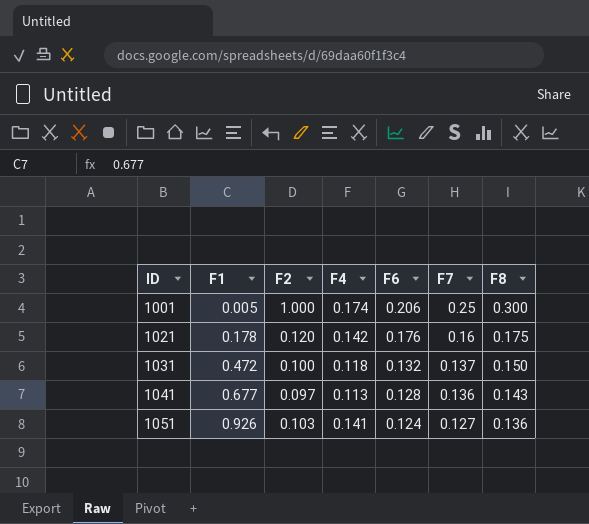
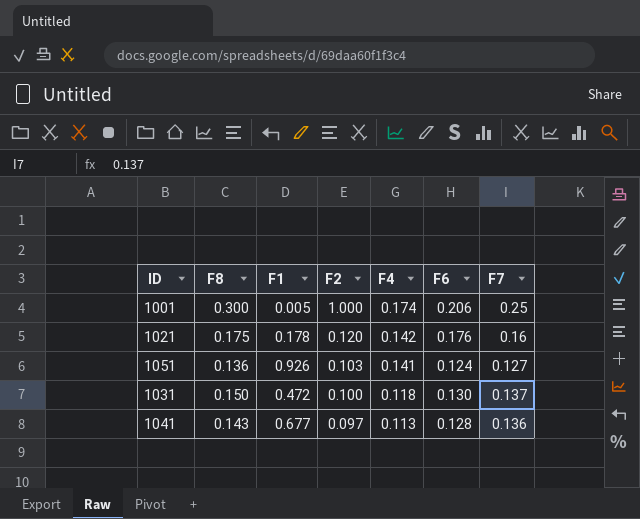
row order: ID ascending -> F2 descending
column F8 | position: 7 -> 2
1031 | F6: 0.132 -> 0.130

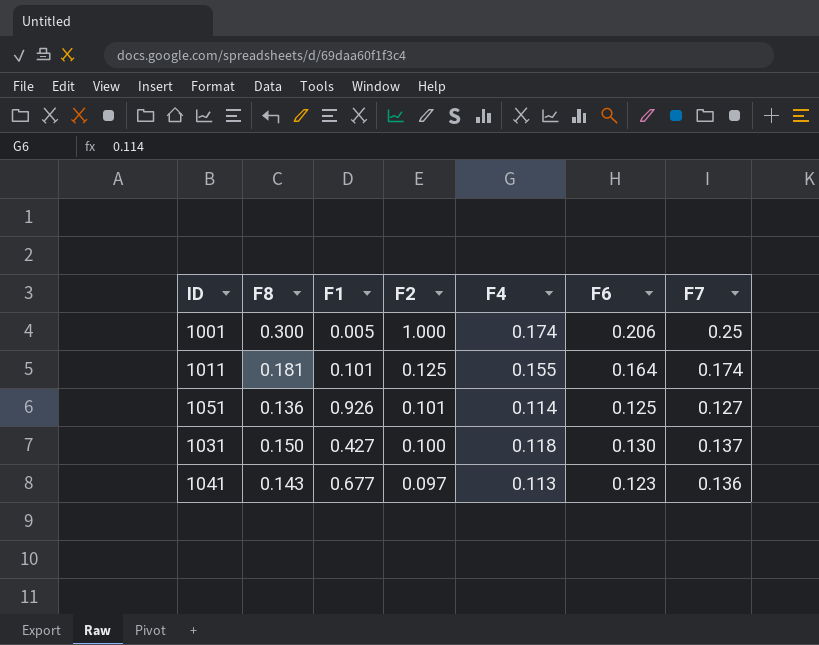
row 1021: 0.175 | 0.178 | 0.120 | 0.142 | 0.176 | 0.16 -> none
row 1011: none -> 0.181 | 0.101 | 0.125 | 0.155 | 0.164 | 0.174
1051 | F2: 0.103 -> 0.101
1051 | F4: 0.141 -> 0.114
1051 | F6: 0.124 -> 0.125
1031 | F1: 0.472 -> 0.427
1041 | F6: 0.128 -> 0.123

